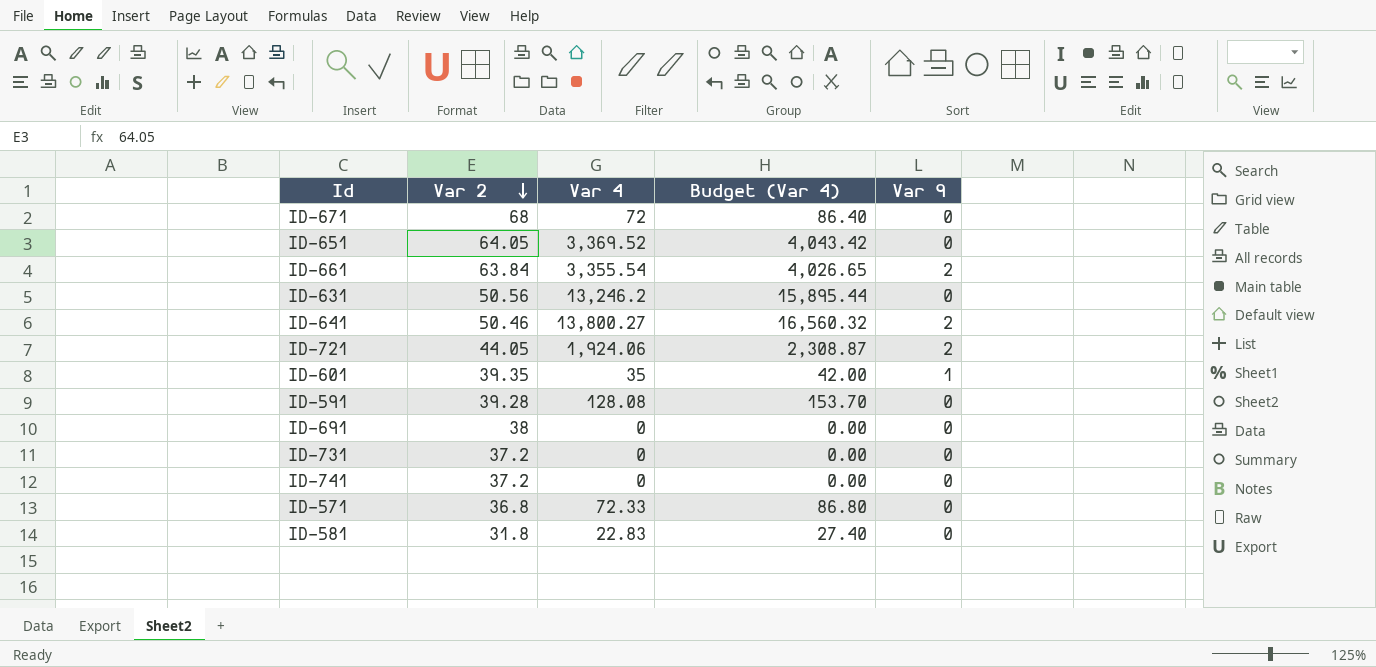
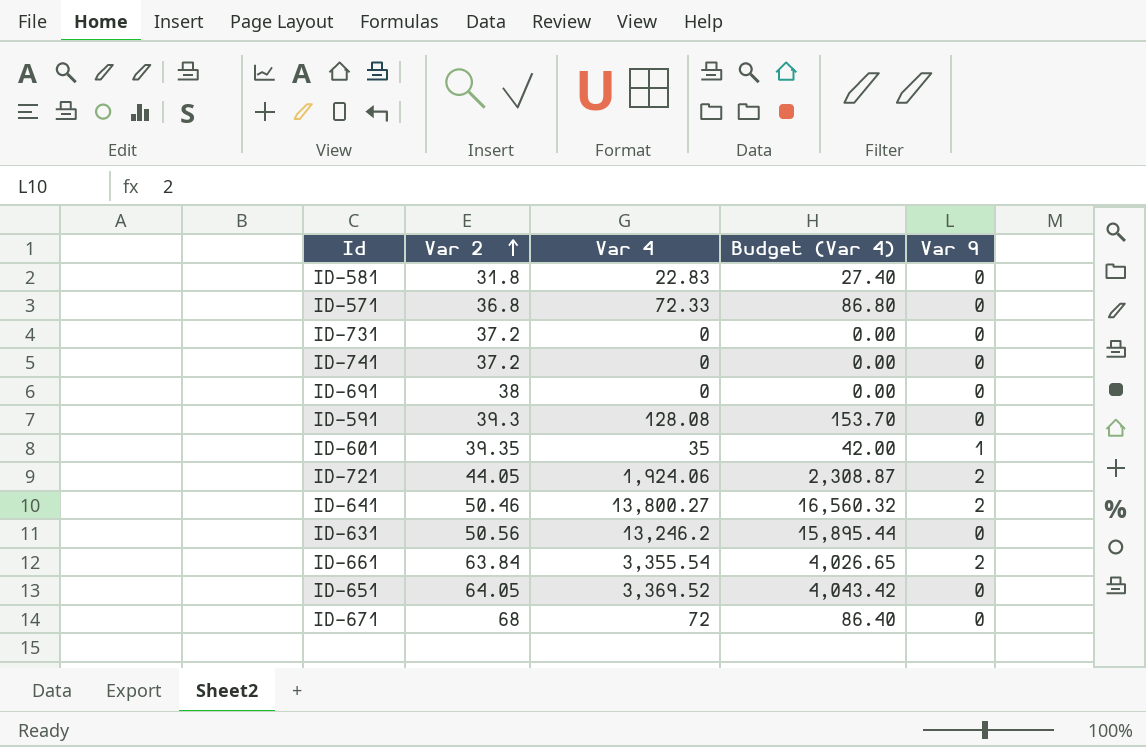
row order: Var 2 descending -> Var 2 ascending
ID-591 | Var 2: 39.28 -> 39.3

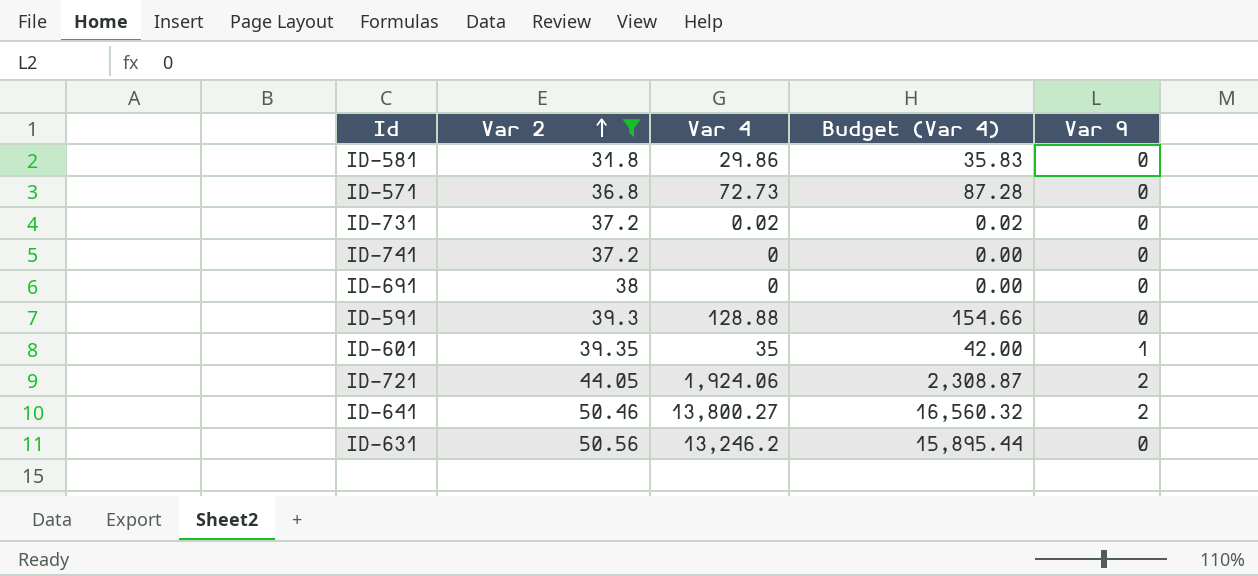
filter: none -> Var 2 <= 50.56
ID-581 | Var 4: 22.83 -> 29.86
ID-581 | Budget (Var 4): 27.40 -> 35.83
ID-571 | Var 4: 72.33 -> 72.73
ID-571 | Budget (Var 4): 86.80 -> 87.28
ID-731 | Var 4: 0 -> 0.02
ID-731 | Budget (Var 4): 0.00 -> 0.02
ID-591 | Var 4: 128.08 -> 128.88
ID-591 | Budget (Var 4): 153.70 -> 154.66

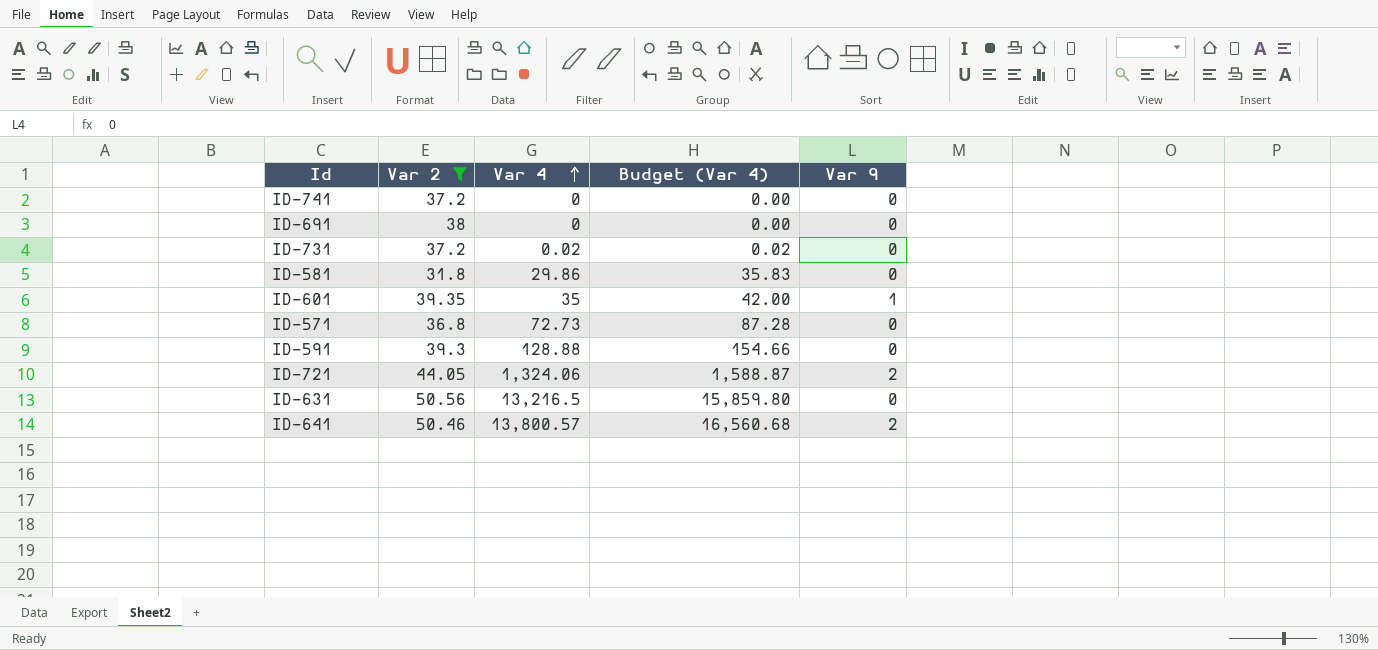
row order: Var 2 ascending -> Var 4 ascending
ID-721 | Var 4: 1,924.06 -> 1,324.06
ID-721 | Budget (Var 4): 2,308.87 -> 1,588.87
ID-631 | Var 4: 13,246.2 -> 13,216.5
ID-631 | Budget (Var 4): 15,895.44 -> 15,859.80
ID-641 | Var 4: 13,800.27 -> 13,800.57
ID-641 | Budget (Var 4): 16,560.32 -> 16,560.68

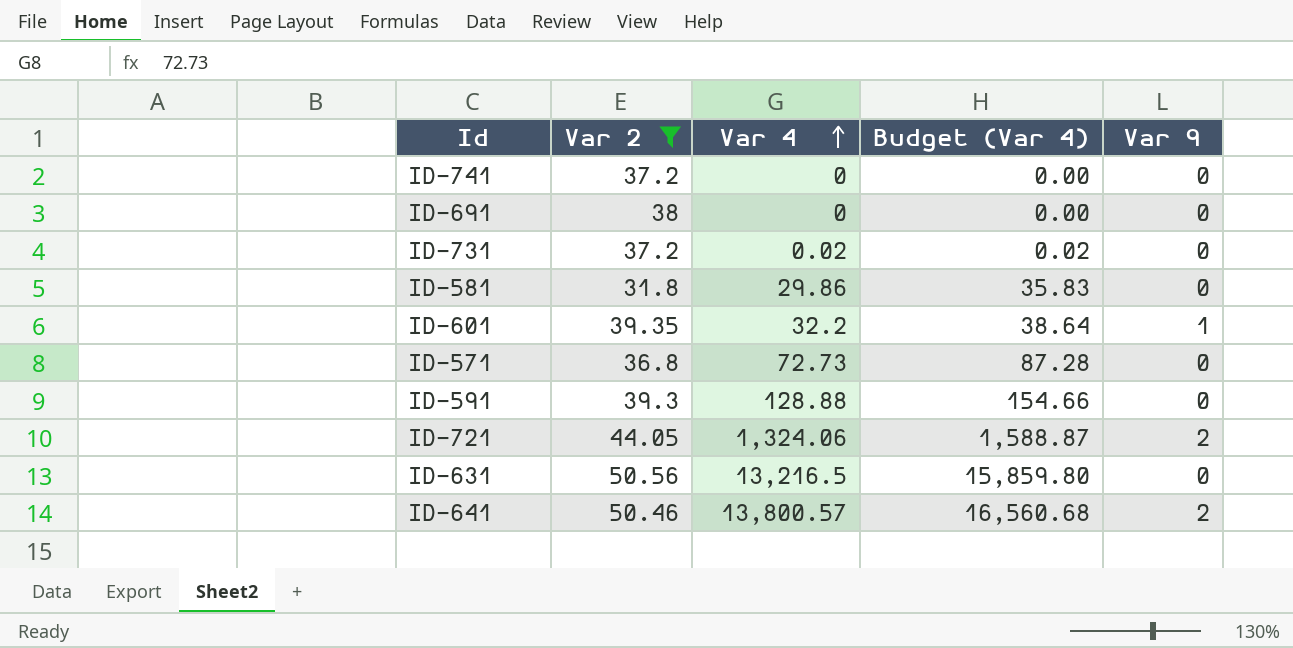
ID-601 | Var 4: 35 -> 32.2
ID-601 | Budget (Var 4): 42.00 -> 38.64

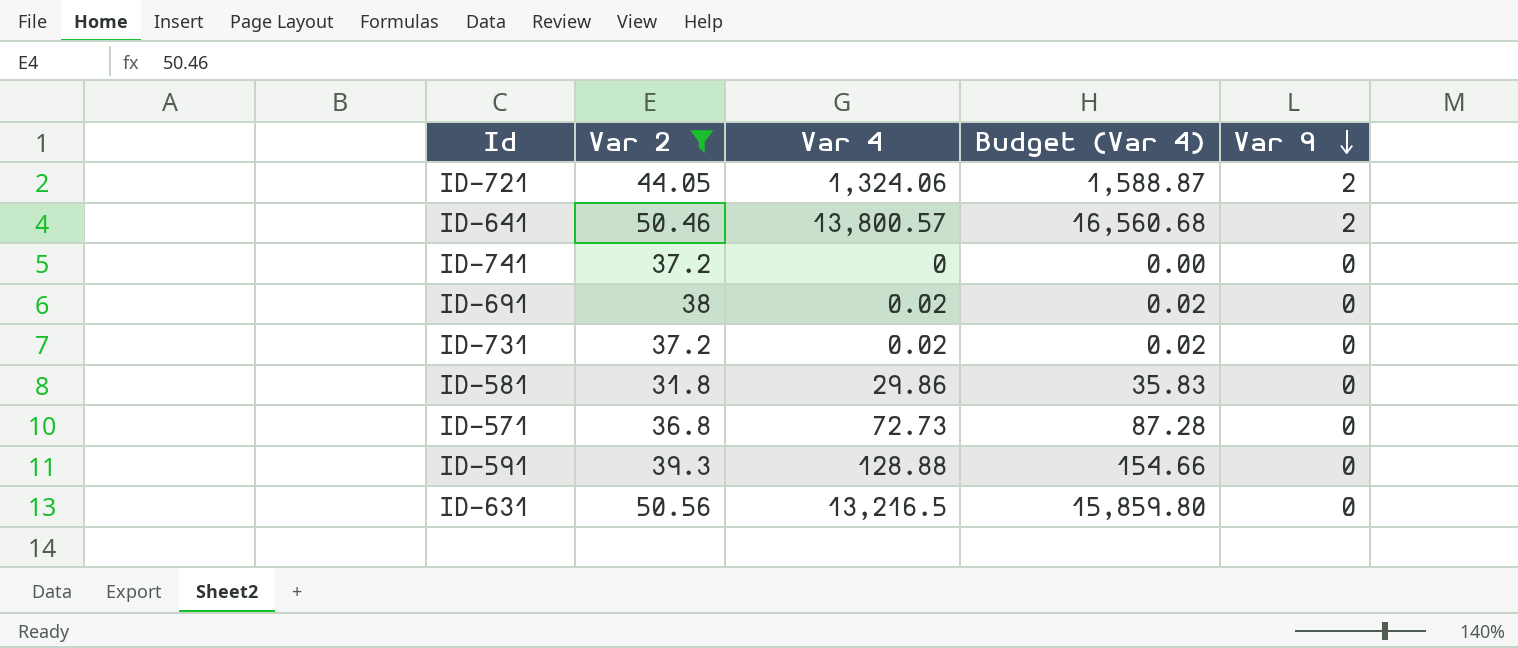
row order: Var 4 ascending -> Var 9 descending
row ID-601: 39.35 | 32.2 | 38.64 | 1 -> none
ID-691 | Var 4: 0 -> 0.02
ID-691 | Budget (Var 4): 0.00 -> 0.02

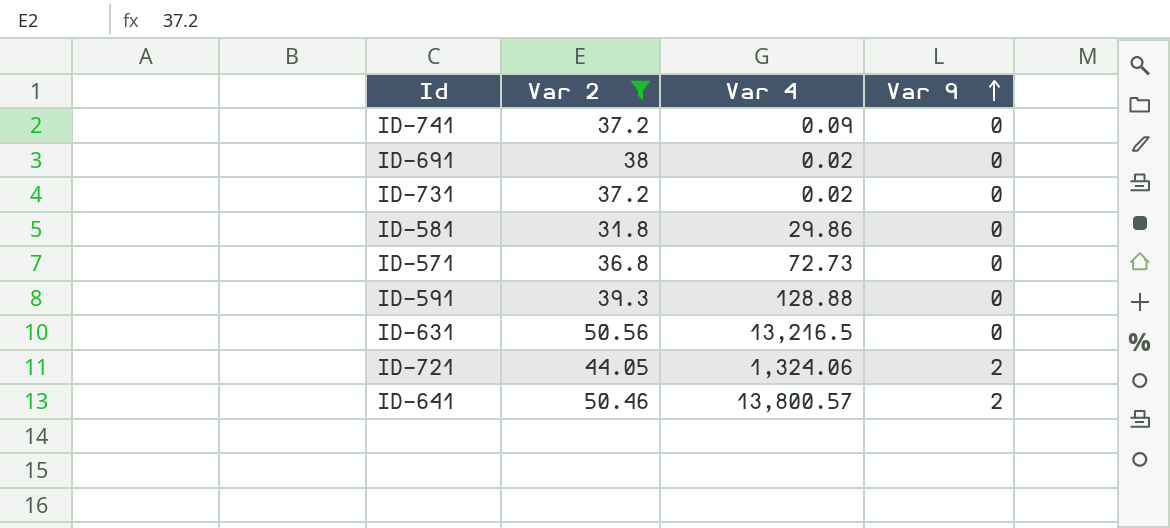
row order: Var 9 descending -> Var 9 ascending
column Budget (Var 4) | formula: [Var 4] * 1.2 -> none
ID-741 | Var 4: 0 -> 0.09

